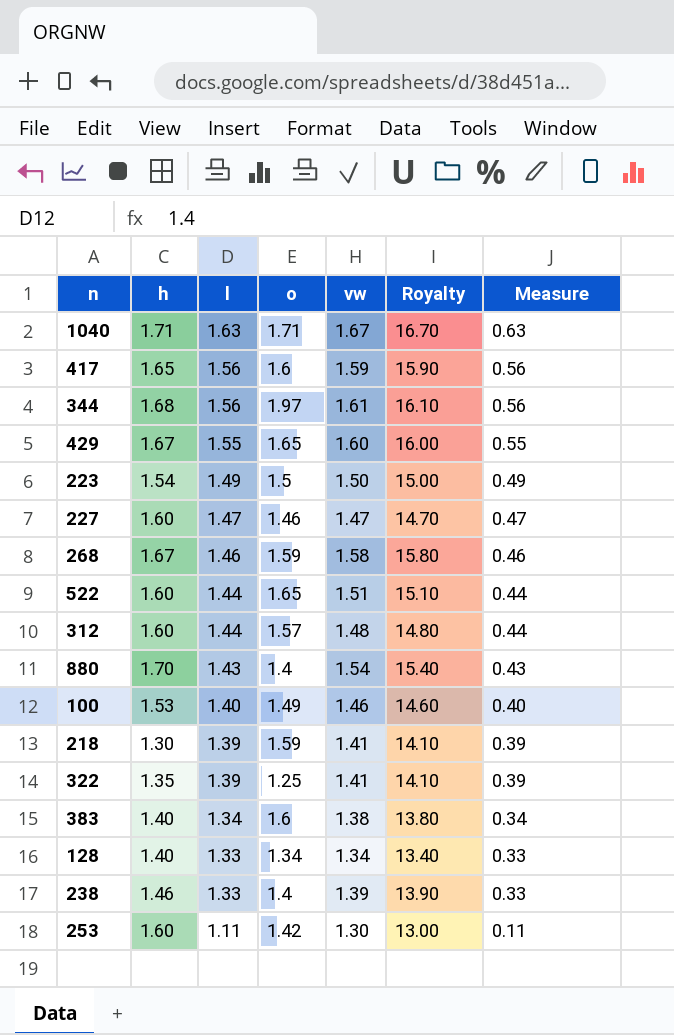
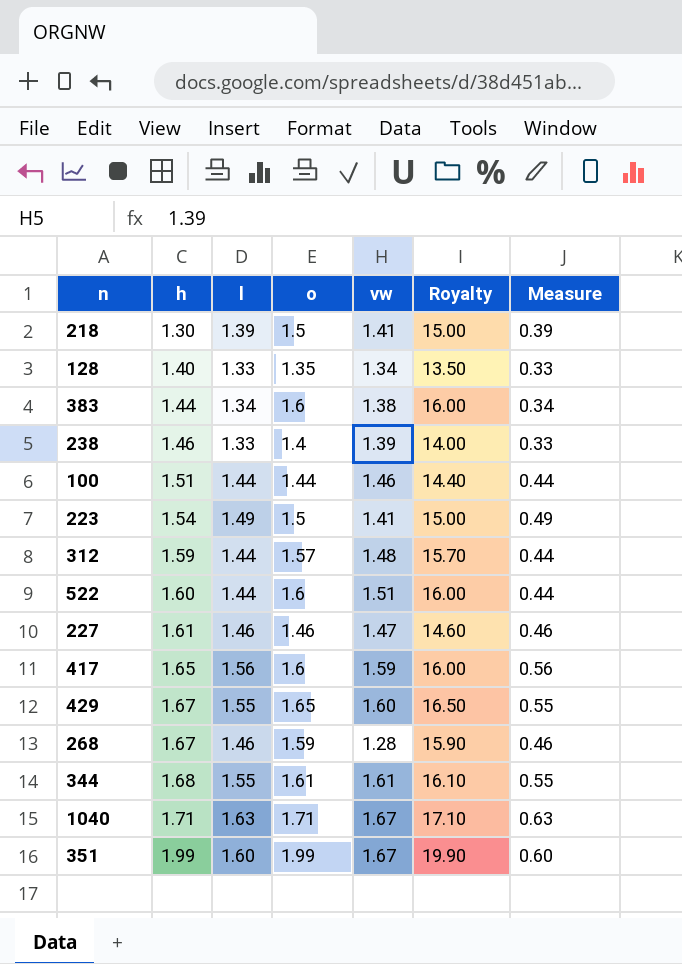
row order: l descending -> h ascending
column Royalty | formula: [vw] * 10 -> [o] * 10
row 880: 1.70 | 1.43 | 1.4 | 1.54 | 15.40 | 0.43 -> none
row 322: 1.35 | 1.39 | 1.25 | 1.41 | 14.10 | 0.39 -> none
row 253: 1.60 | 1.11 | 1.42 | 1.30 | 13.00 | 0.11 -> none
218 | o: 1.59 -> 1.5
128 | o: 1.34 -> 1.35
383 | h: 1.40 -> 1.44
100 | h: 1.53 -> 1.51
100 | l: 1.40 -> 1.44
100 | o: 1.49 -> 1.44
100 | Measure: 0.40 -> 0.44
223 | vw: 1.50 -> 1.41
312 | h: 1.60 -> 1.59
522 | o: 1.65 -> 1.6
227 | h: 1.60 -> 1.61
227 | l: 1.47 -> 1.46
227 | Measure: 0.47 -> 0.46
268 | vw: 1.58 -> 1.28
344 | l: 1.56 -> 1.55
344 | o: 1.97 -> 1.61
344 | Measure: 0.56 -> 0.55
row 351: none -> 1.99 | 1.60 | 1.99 | 1.67 | 19.90 | 0.60

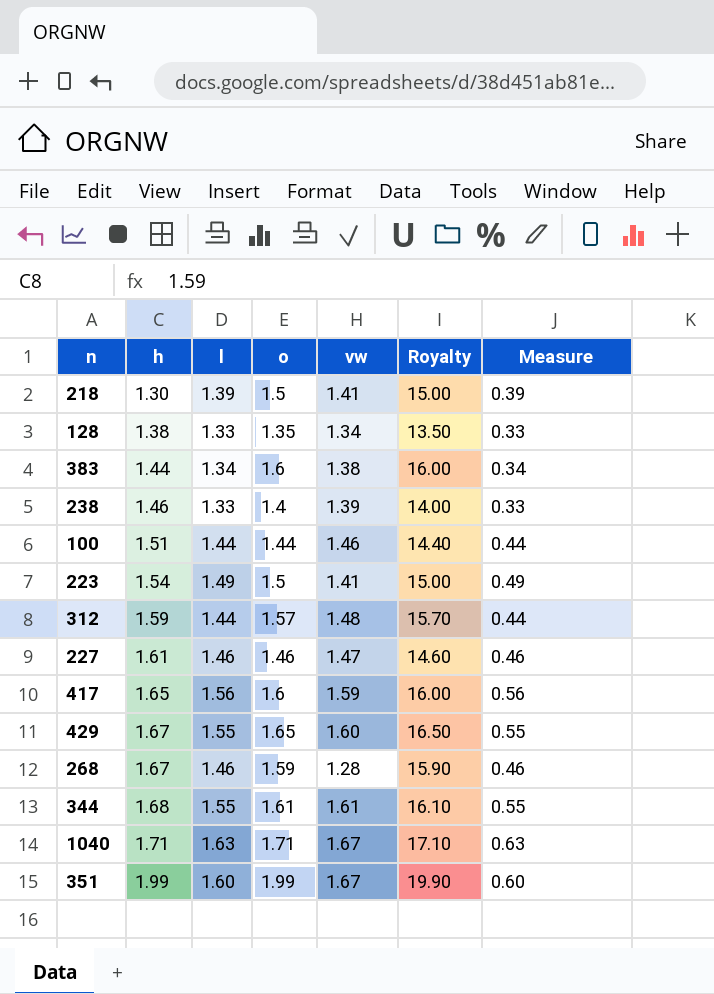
row 522: 1.60 | 1.44 | 1.6 | 1.51 | 16.00 | 0.44 -> none
128 | h: 1.40 -> 1.38

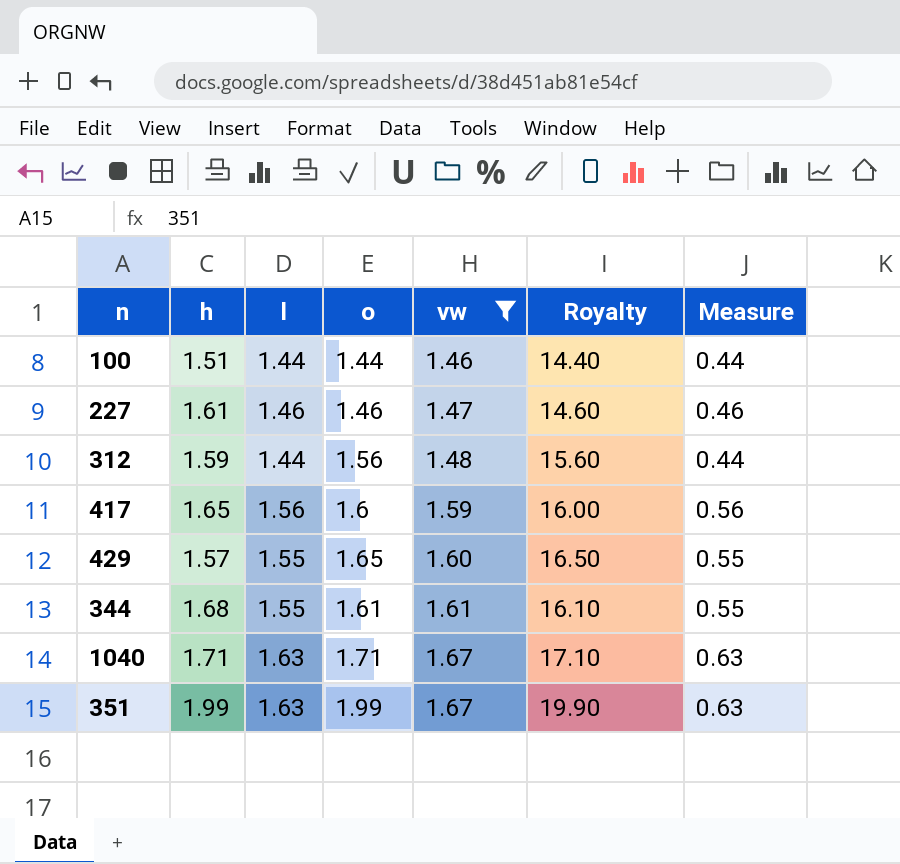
filter: none -> vw >= 1.46
row order: h ascending -> vw ascending
312 | o: 1.57 -> 1.56
312 | Royalty: 15.70 -> 15.60
429 | h: 1.67 -> 1.57
351 | l: 1.60 -> 1.63
351 | Measure: 0.60 -> 0.63

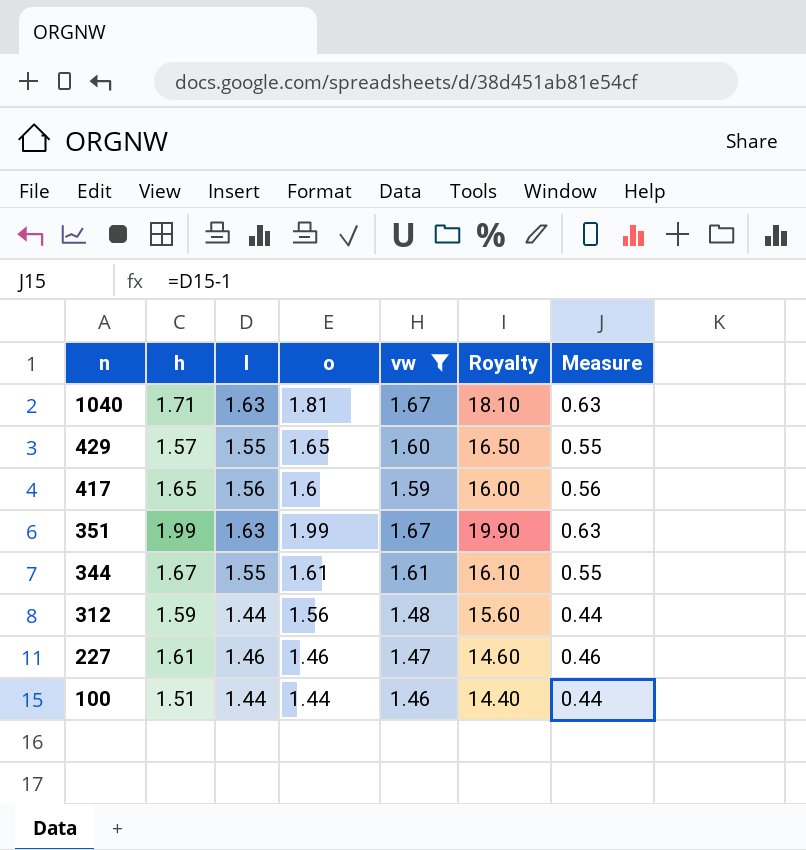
row order: vw ascending -> n descending
1040 | o: 1.71 -> 1.81
1040 | Royalty: 17.10 -> 18.10
344 | h: 1.68 -> 1.67

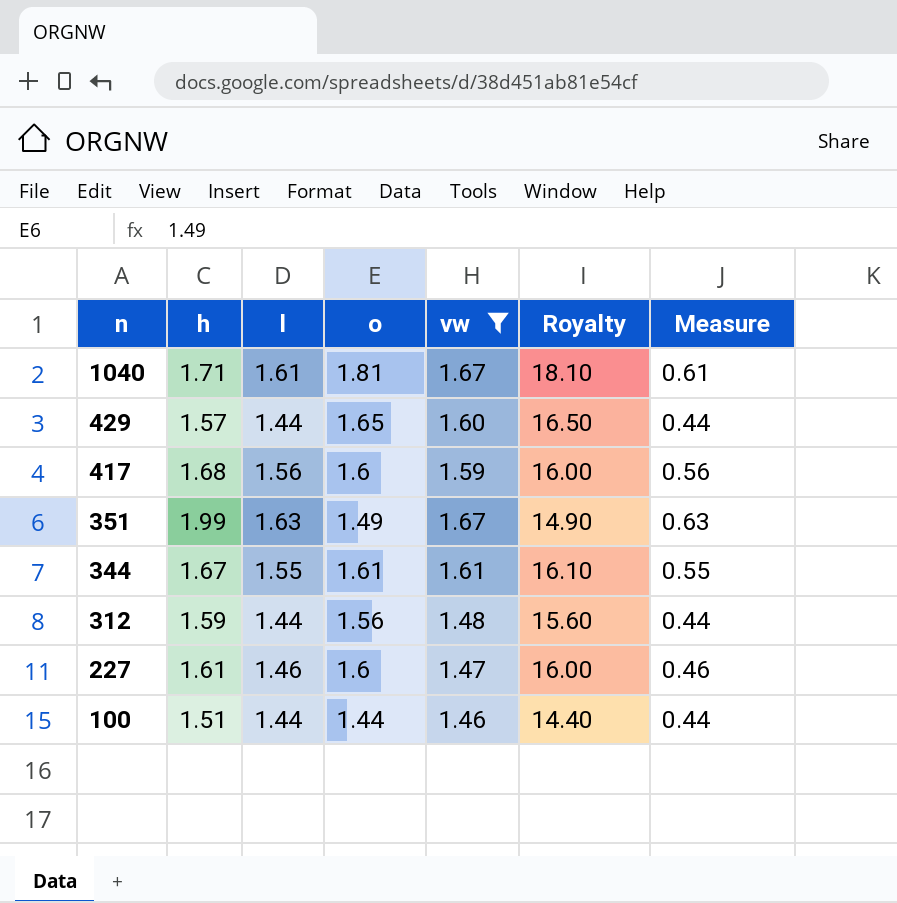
1040 | l: 1.63 -> 1.61
1040 | Measure: 0.63 -> 0.61
429 | l: 1.55 -> 1.44
429 | Measure: 0.55 -> 0.44
417 | h: 1.65 -> 1.68
351 | o: 1.99 -> 1.49
351 | Royalty: 19.90 -> 14.90
227 | o: 1.46 -> 1.6
227 | Royalty: 14.60 -> 16.00

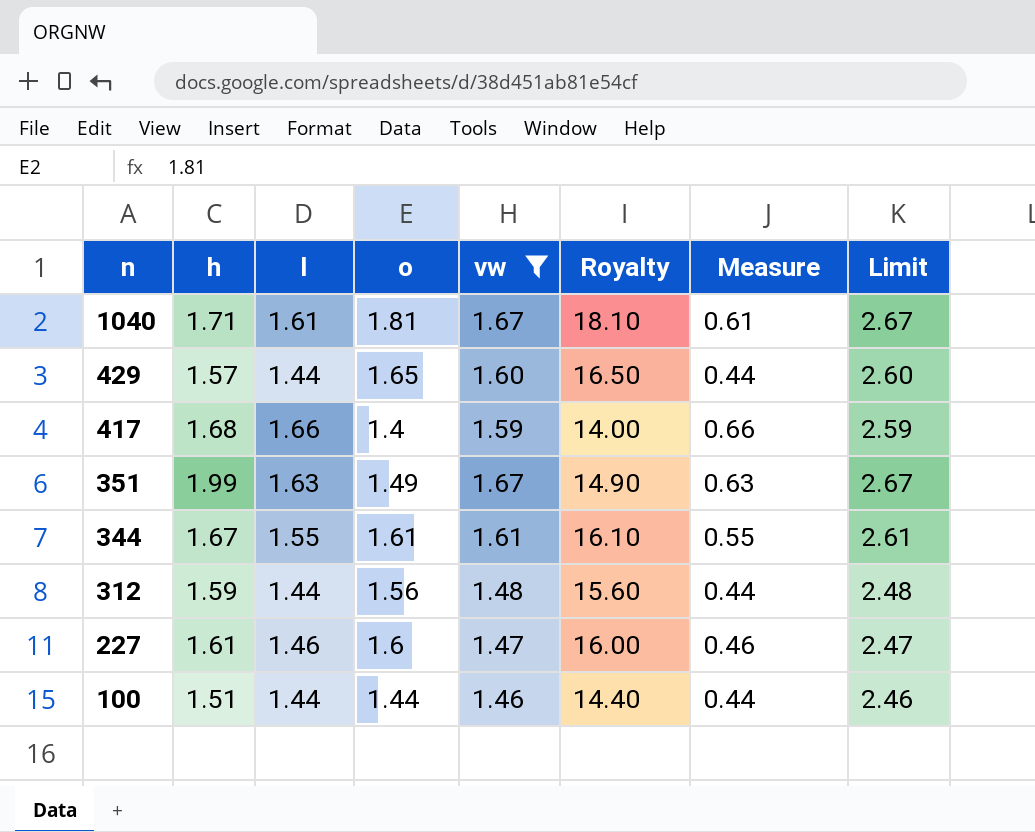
column Limit | formula: none -> [vw] + 1
417 | l: 1.56 -> 1.66
417 | o: 1.6 -> 1.4
417 | Royalty: 16.00 -> 14.00
417 | Measure: 0.56 -> 0.66

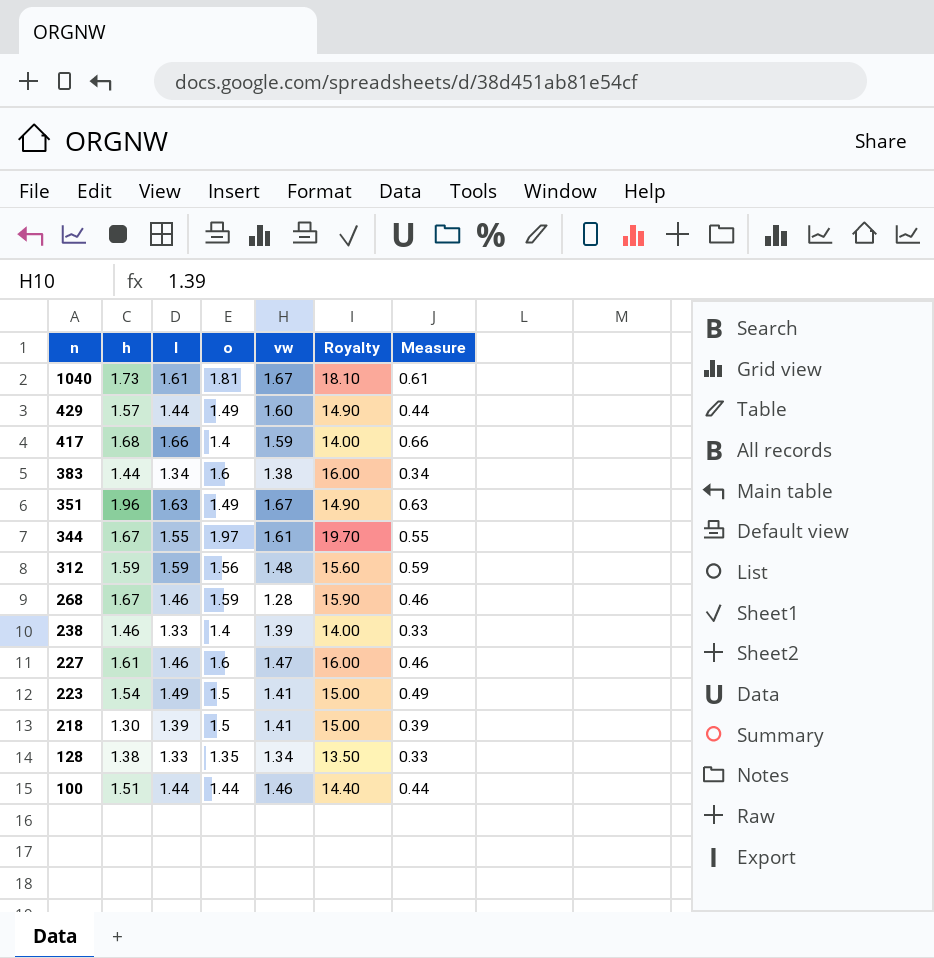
filter: vw >= 1.46 -> none
column Limit | formula: [vw] + 1 -> none
1040 | h: 1.71 -> 1.73
429 | o: 1.65 -> 1.49
429 | Royalty: 16.50 -> 14.90
351 | h: 1.99 -> 1.96
344 | o: 1.61 -> 1.97
344 | Royalty: 16.10 -> 19.70
312 | l: 1.44 -> 1.59
312 | Measure: 0.44 -> 0.59

